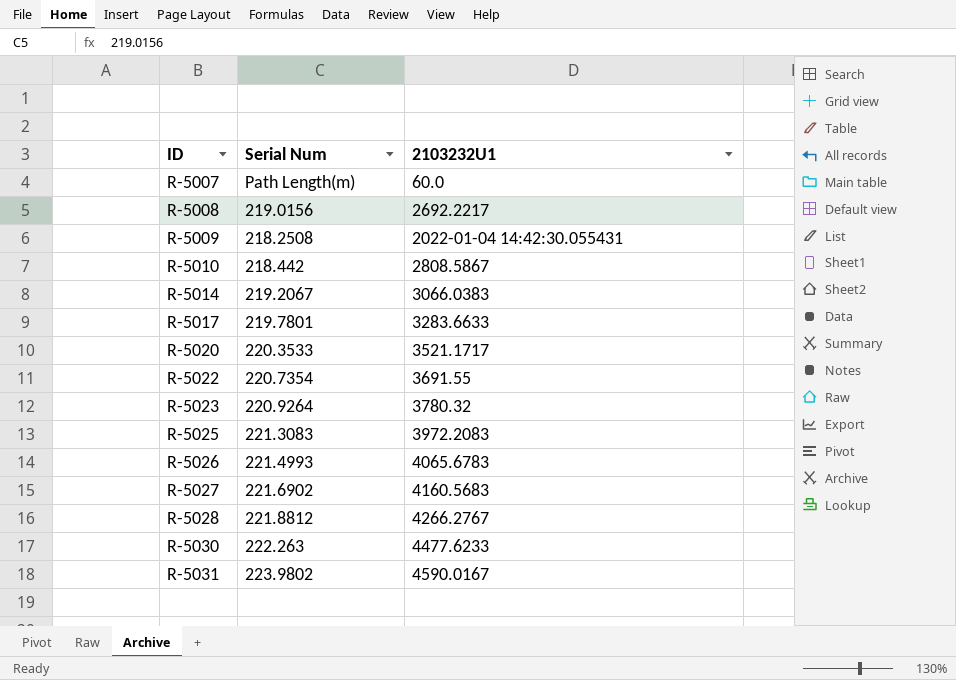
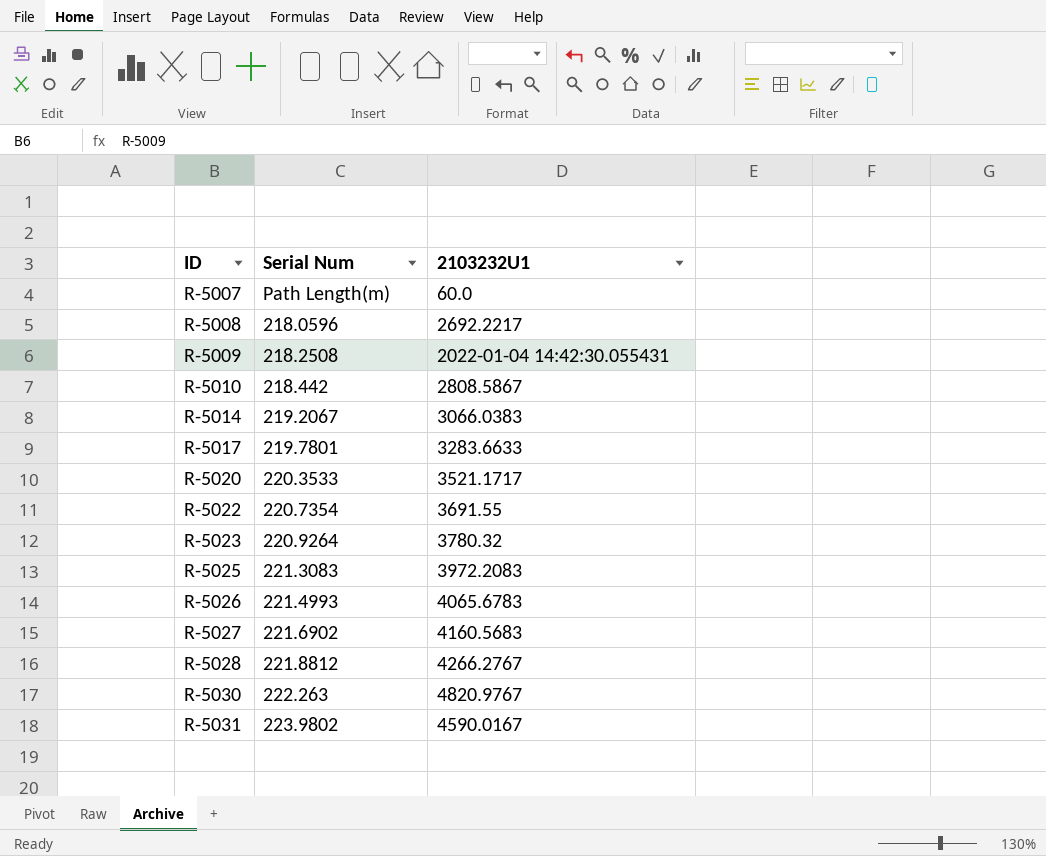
R-5008 | Serial Num: 219.0156 -> 218.0596
R-5030 | 2103232U1: 4477.6233 -> 4820.9767

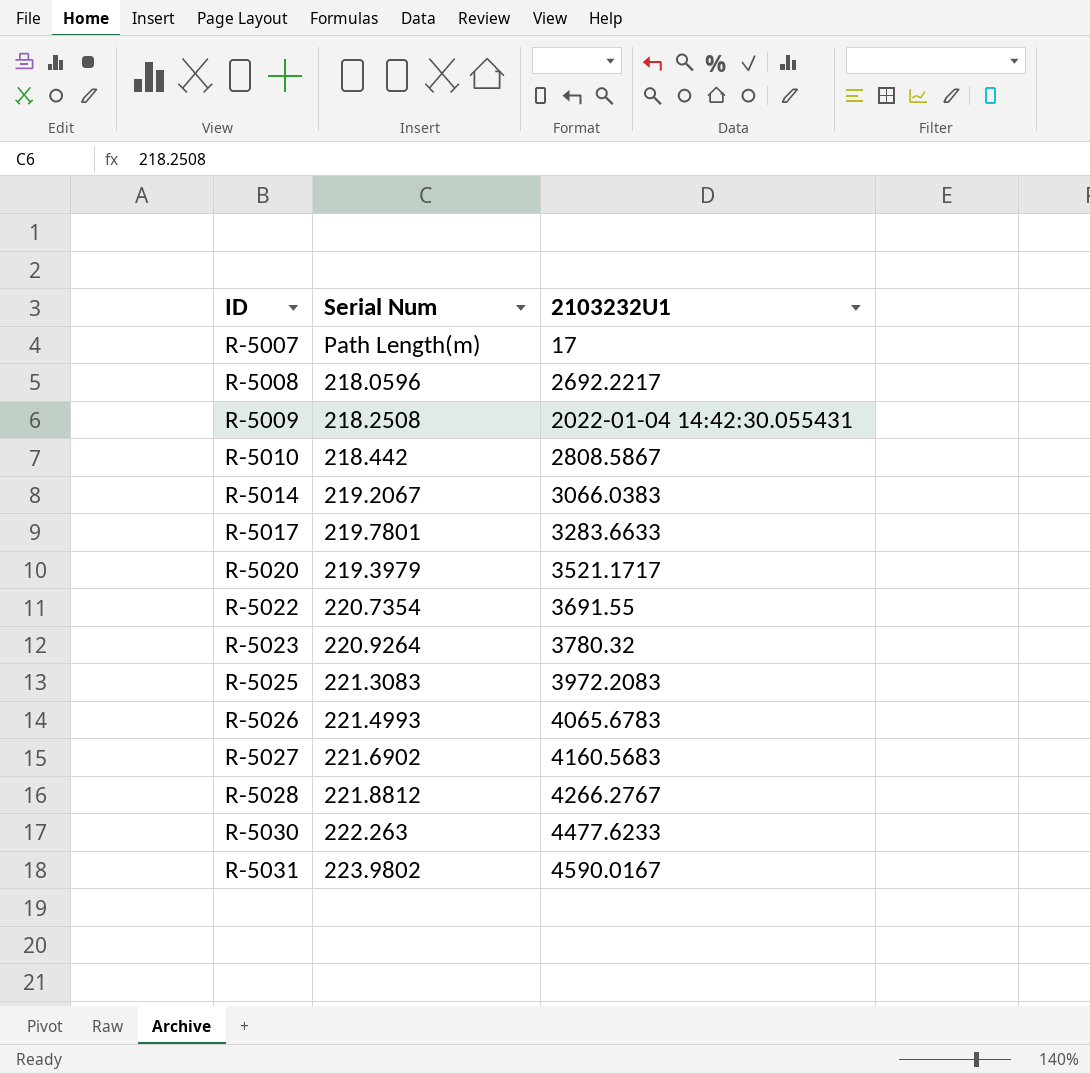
R-5007 | 2103232U1: 60.0 -> 17
R-5020 | Serial Num: 220.3533 -> 219.3979
R-5030 | 2103232U1: 4820.9767 -> 4477.6233

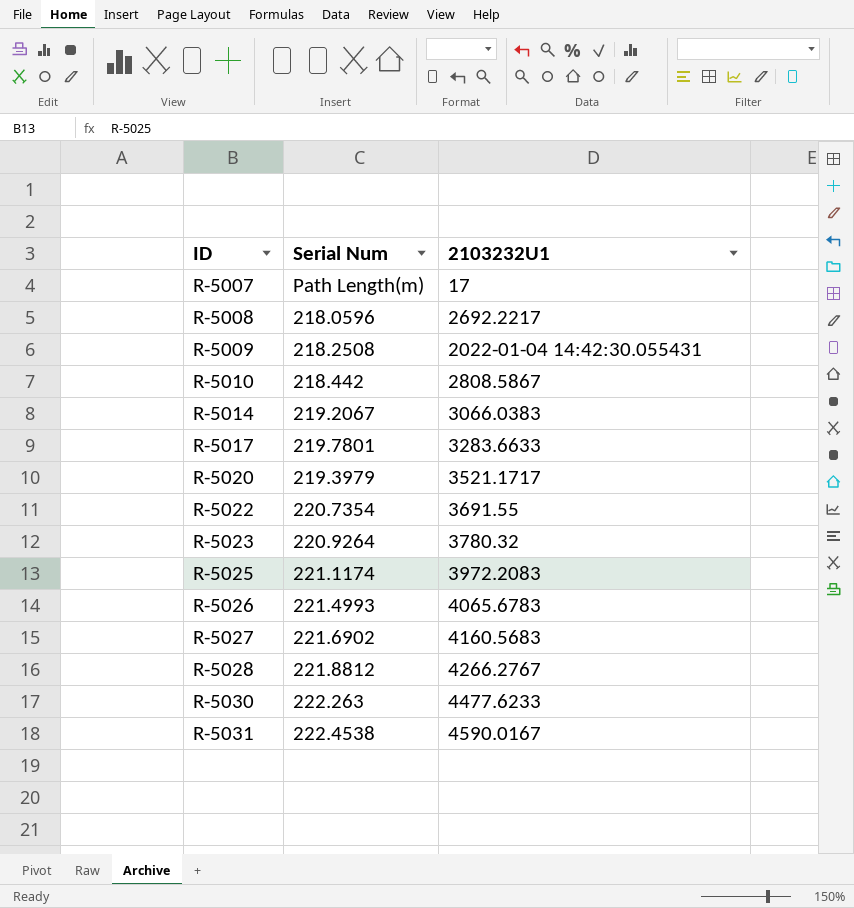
R-5025 | Serial Num: 221.3083 -> 221.1174
R-5031 | Serial Num: 223.9802 -> 222.4538

